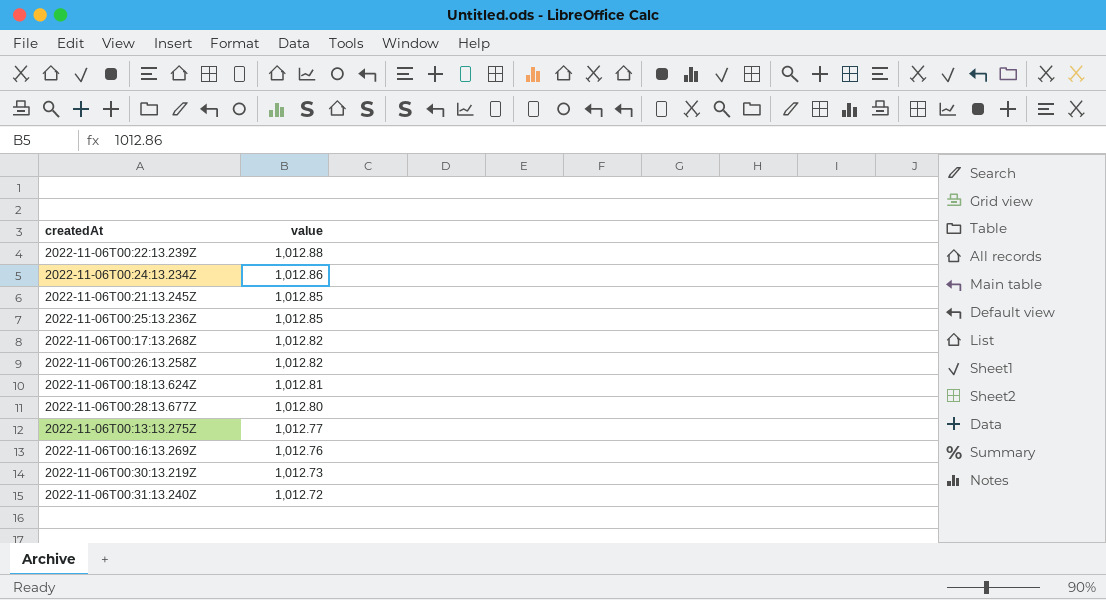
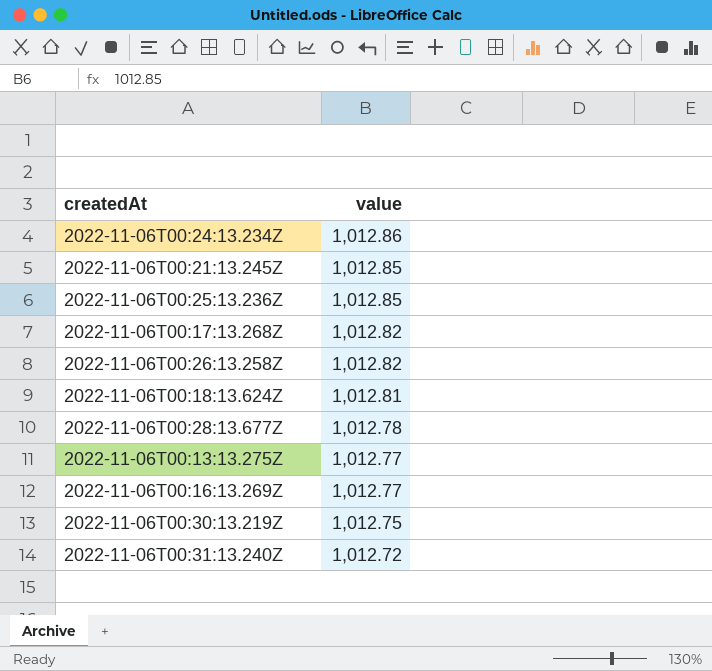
row 2022-11-06T00:22:13.239Z: 1,012.88 -> none
2022-11-06T00:28:13.677Z | value: 1,012.80 -> 1,012.78
2022-11-06T00:16:13.269Z | value: 1,012.76 -> 1,012.77
2022-11-06T00:30:13.219Z | value: 1,012.73 -> 1,012.75

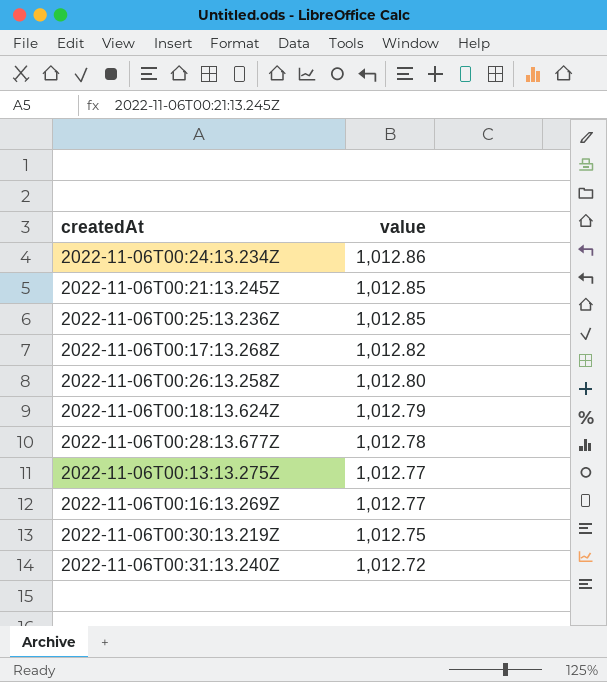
2022-11-06T00:26:13.258Z | value: 1,012.82 -> 1,012.80
2022-11-06T00:18:13.624Z | value: 1,012.81 -> 1,012.79

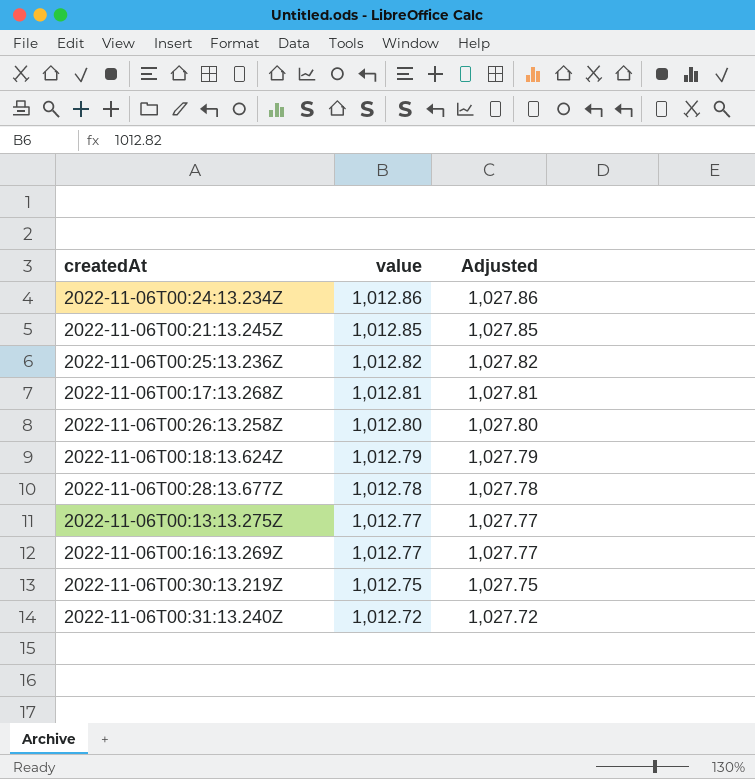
column Adjusted | formula: none -> [value] + 15
2022-11-06T00:25:13.236Z | value: 1,012.85 -> 1,012.82
2022-11-06T00:17:13.268Z | value: 1,012.82 -> 1,012.81

